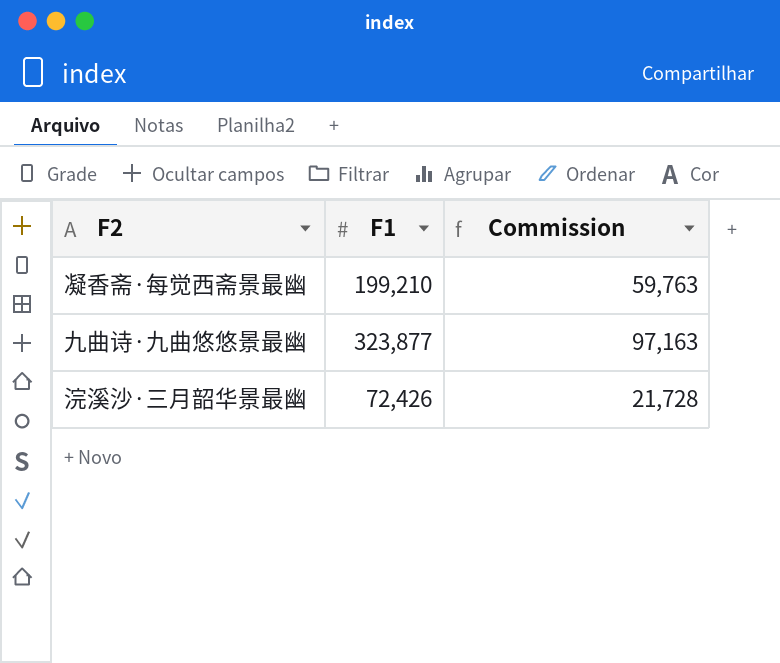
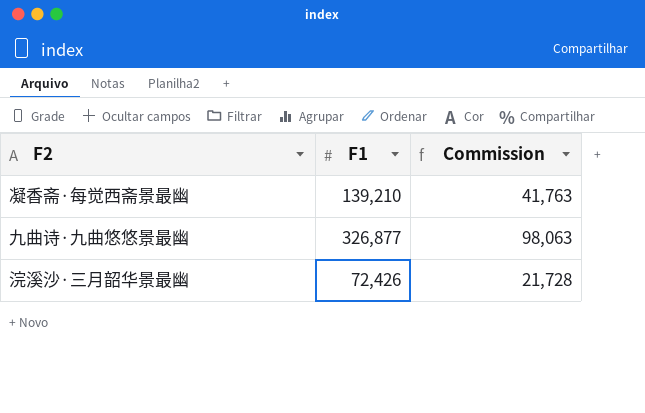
凝香斋·每觉西斋景最幽 | F1: 199,210 -> 139,210
凝香斋·每觉西斋景最幽 | Commission: 59,763 -> 41,763
九曲诗·九曲悠悠景最幽 | F1: 323,877 -> 326,877
九曲诗·九曲悠悠景最幽 | Commission: 97,163 -> 98,063

